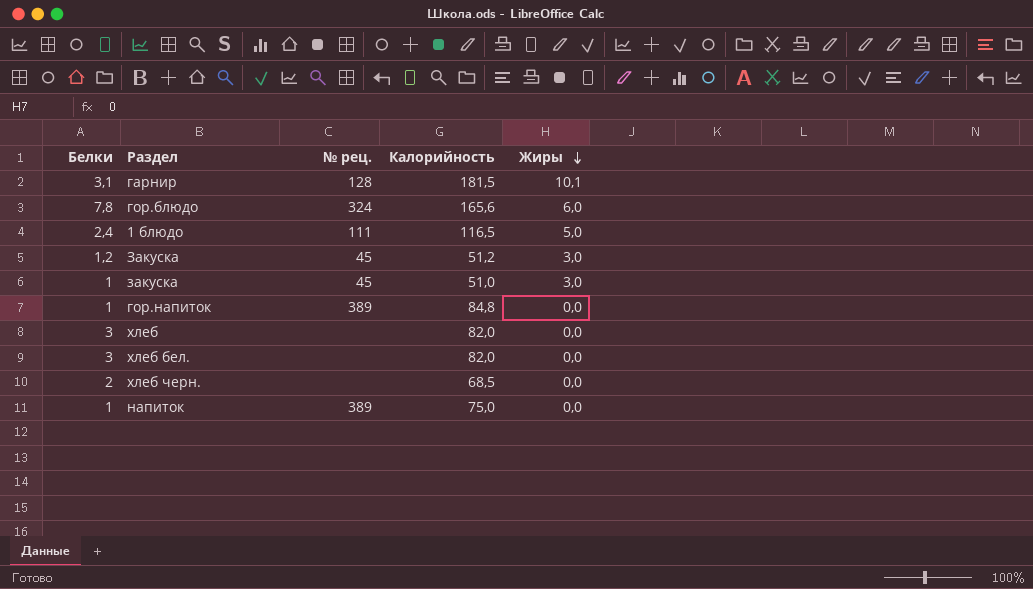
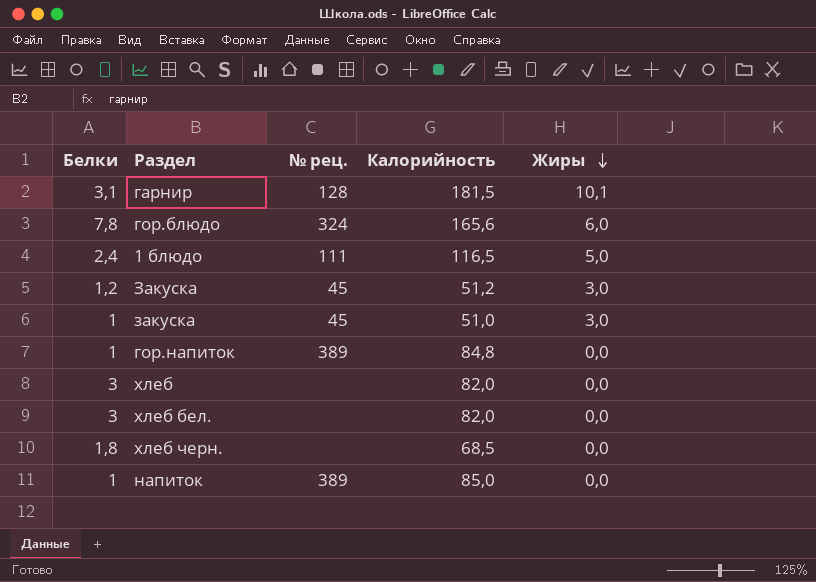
хлеб черн. | Белки: 2 -> 1,8
напиток | Калорийность: 75,0 -> 85,0

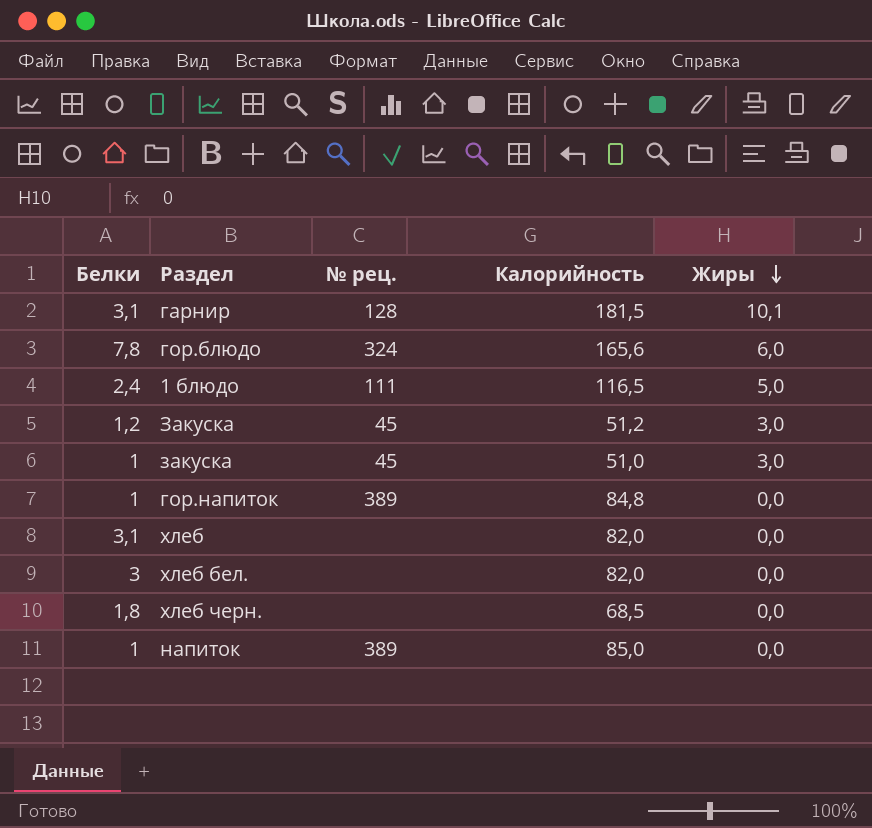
хлеб | Белки: 3 -> 3,1

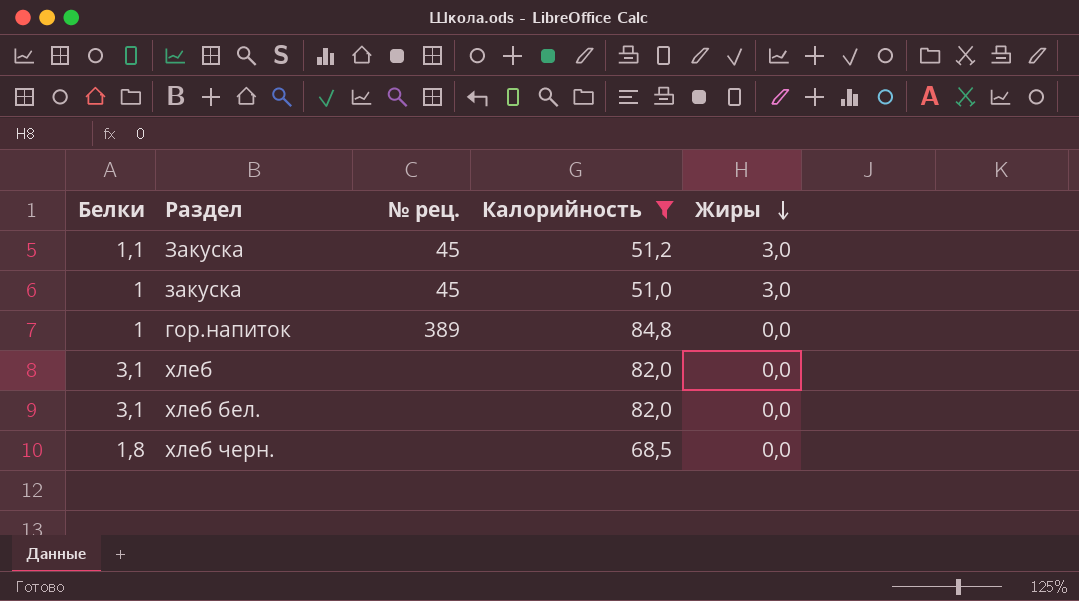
filter: none -> Калорийность <= 84,8
Закуска | Белки: 1,2 -> 1,1
хлеб бел. | Белки: 3 -> 3,1

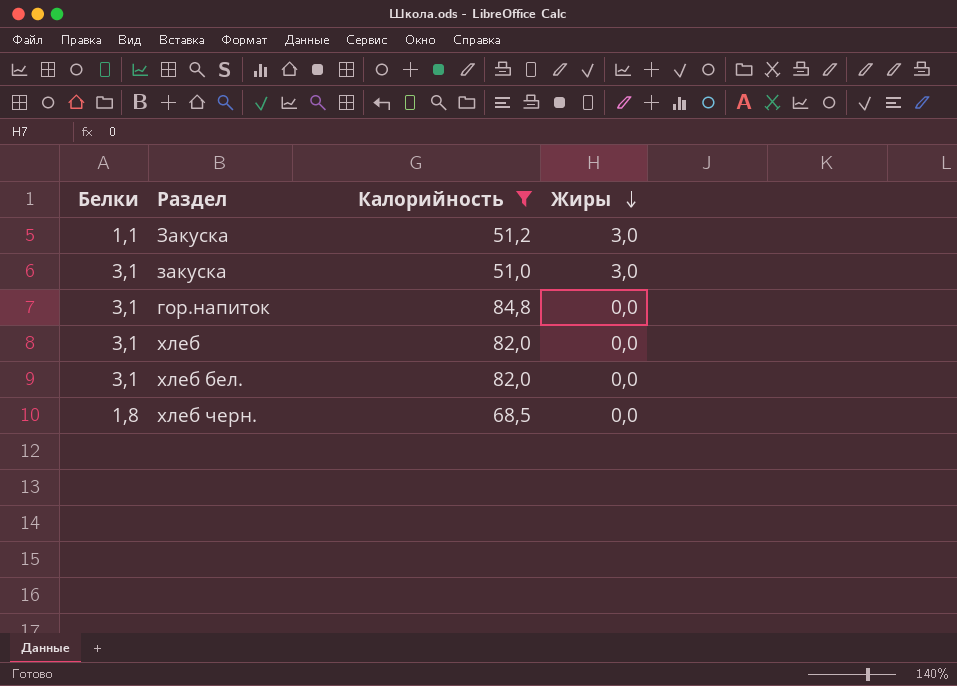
column № рец. | position: 3 -> none
закуска | Белки: 1 -> 3,1
гор.напиток | Белки: 1 -> 3,1

